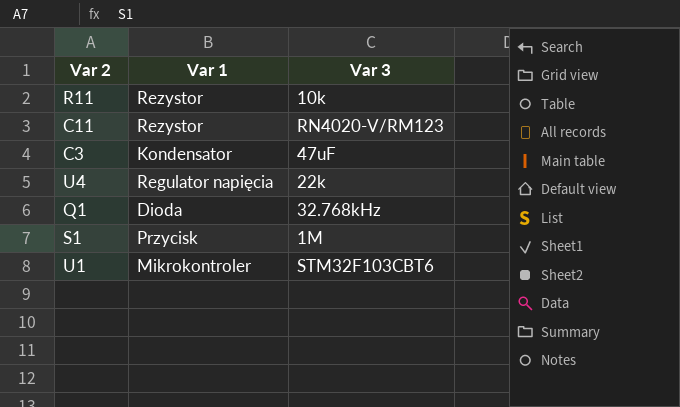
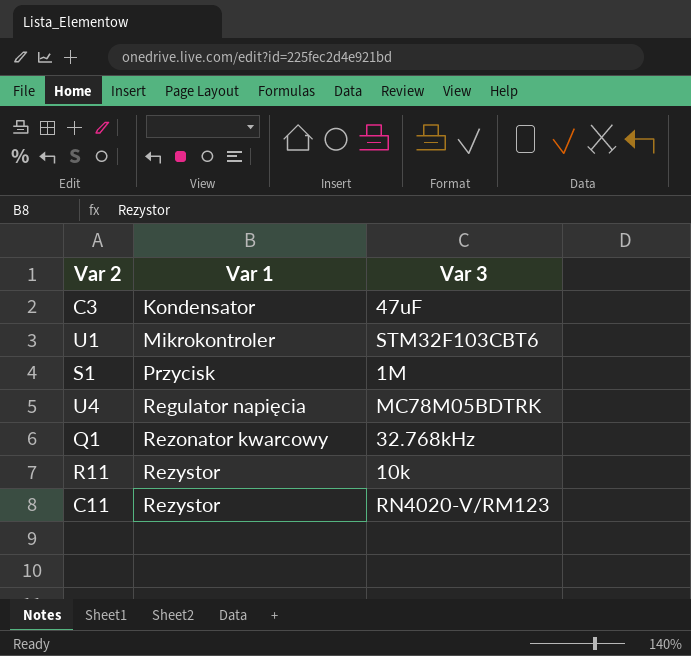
row order: none -> Var 1 ascending
U4 | Var 3: 22k -> MC78M05BDTRK
Q1 | Var 1: Dioda -> Rezonator kwarcowy

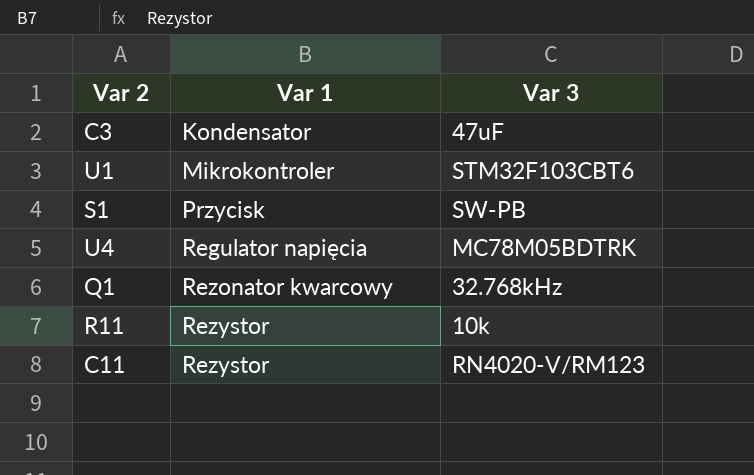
S1 | Var 3: 1M -> SW-PB

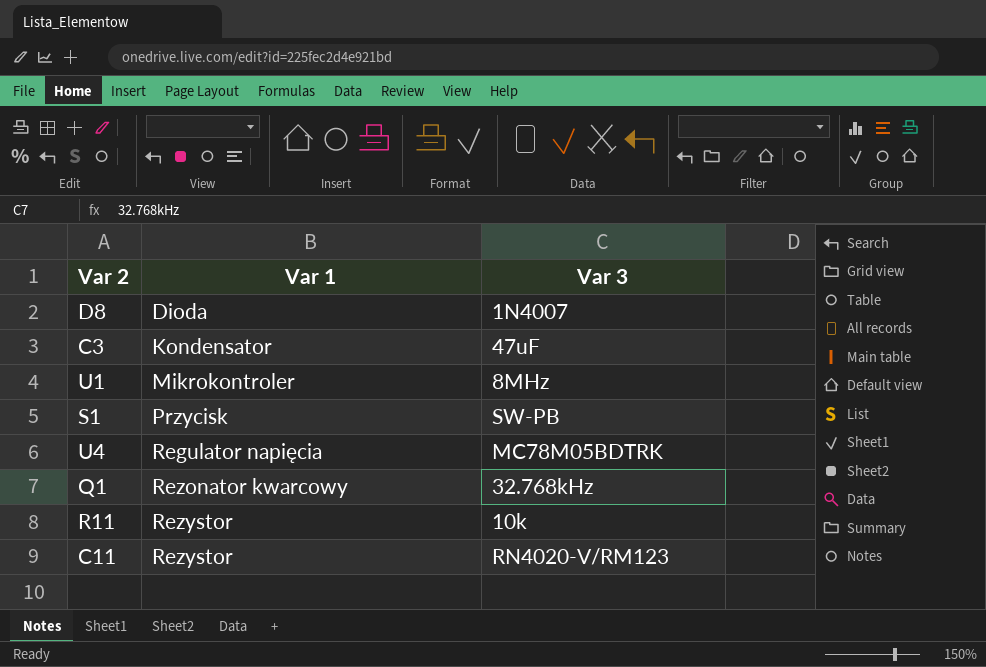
row D8: none -> Dioda | 1N4007
U1 | Var 3: STM32F103CBT6 -> 8MHz

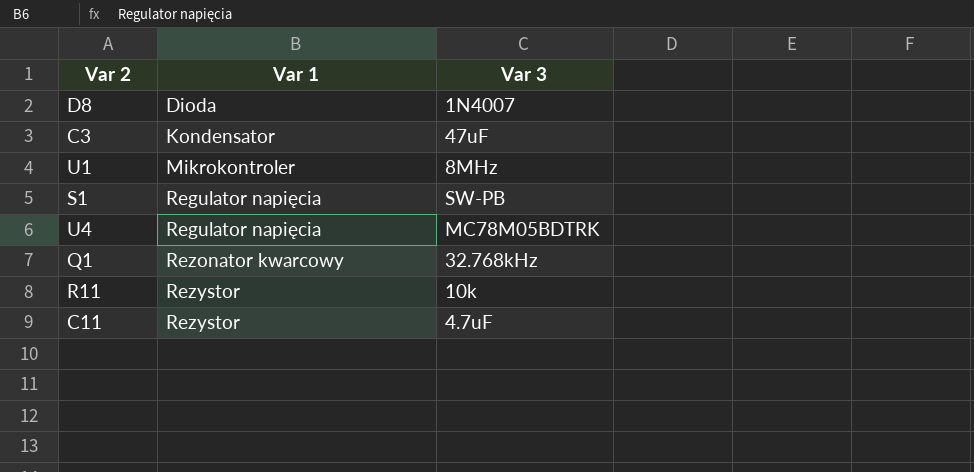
S1 | Var 1: Przycisk -> Regulator napięcia
C11 | Var 3: RN4020-V/RM123 -> 4.7uF

